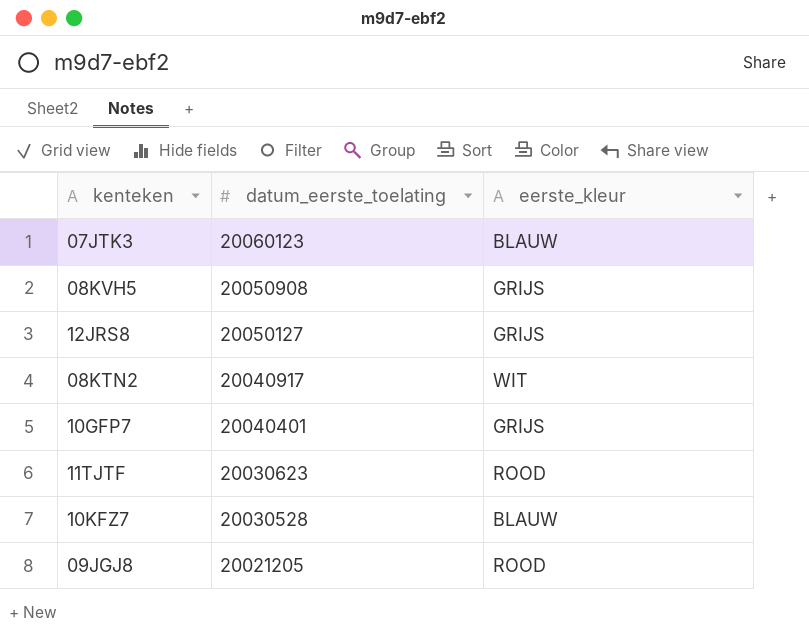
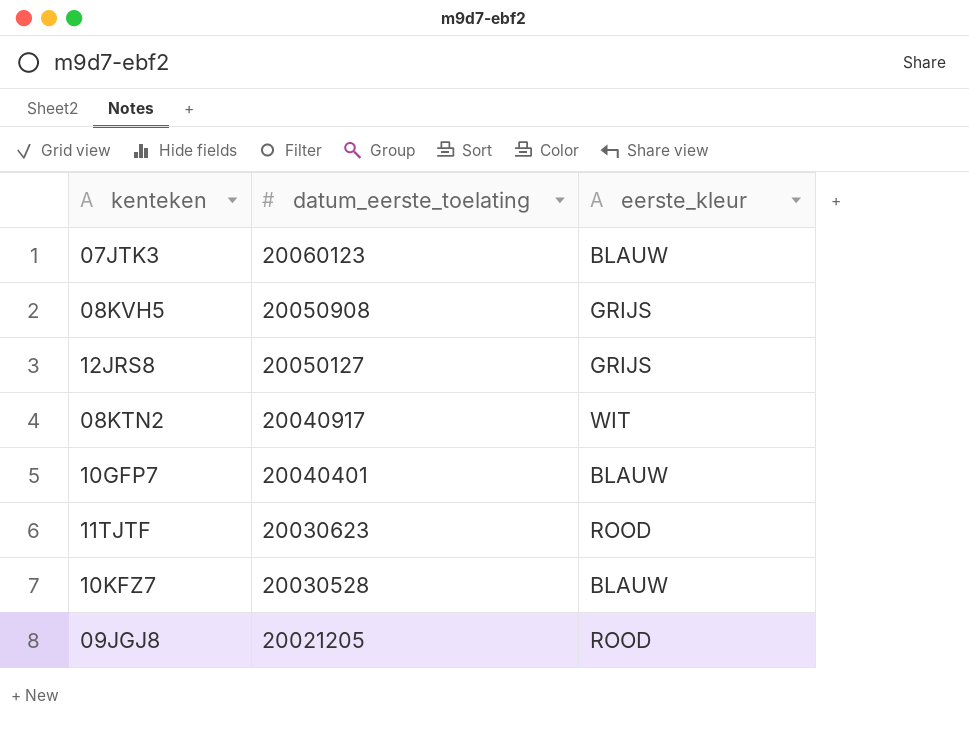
10GFP7 | eerste_kleur: GRIJS -> BLAUW

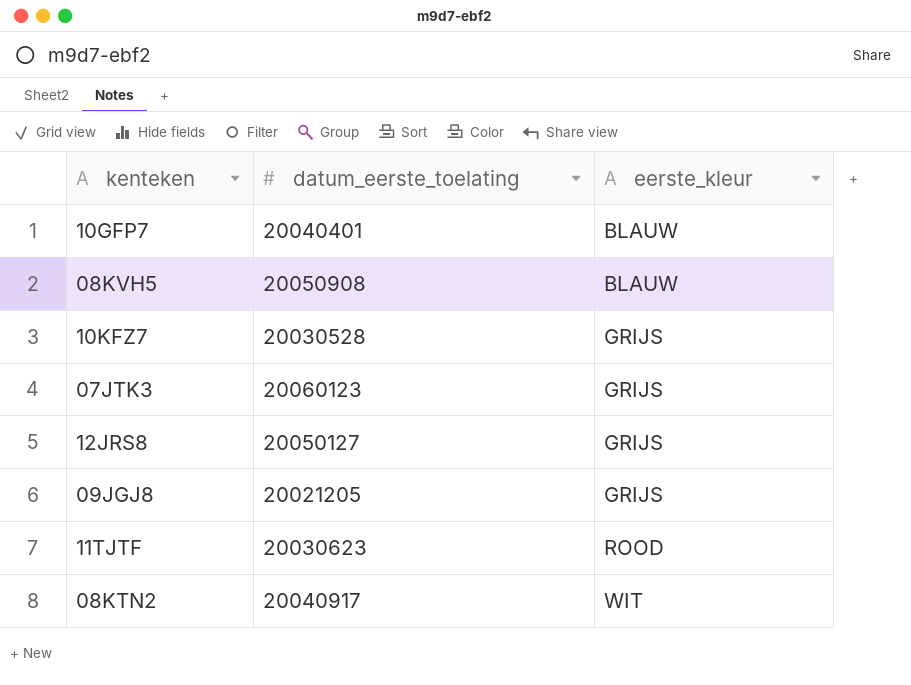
row order: datum_eerste_toelating descending -> eerste_kleur ascending
08KVH5 | eerste_kleur: GRIJS -> BLAUW
10KFZ7 | eerste_kleur: BLAUW -> GRIJS
07JTK3 | eerste_kleur: BLAUW -> GRIJS
09JGJ8 | eerste_kleur: ROOD -> GRIJS

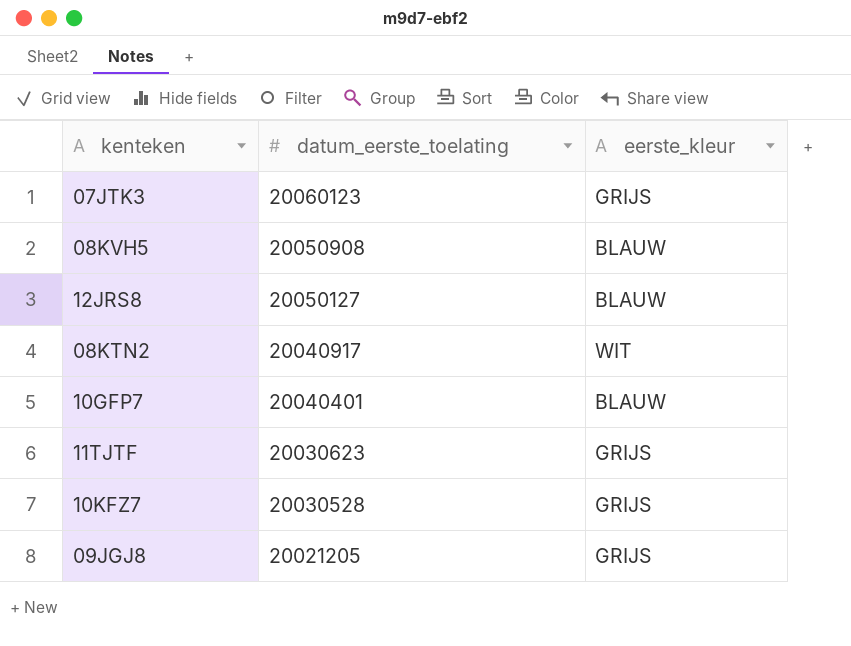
row order: eerste_kleur ascending -> datum_eerste_toelating descending
12JRS8 | eerste_kleur: GRIJS -> BLAUW
11TJTF | eerste_kleur: ROOD -> GRIJS

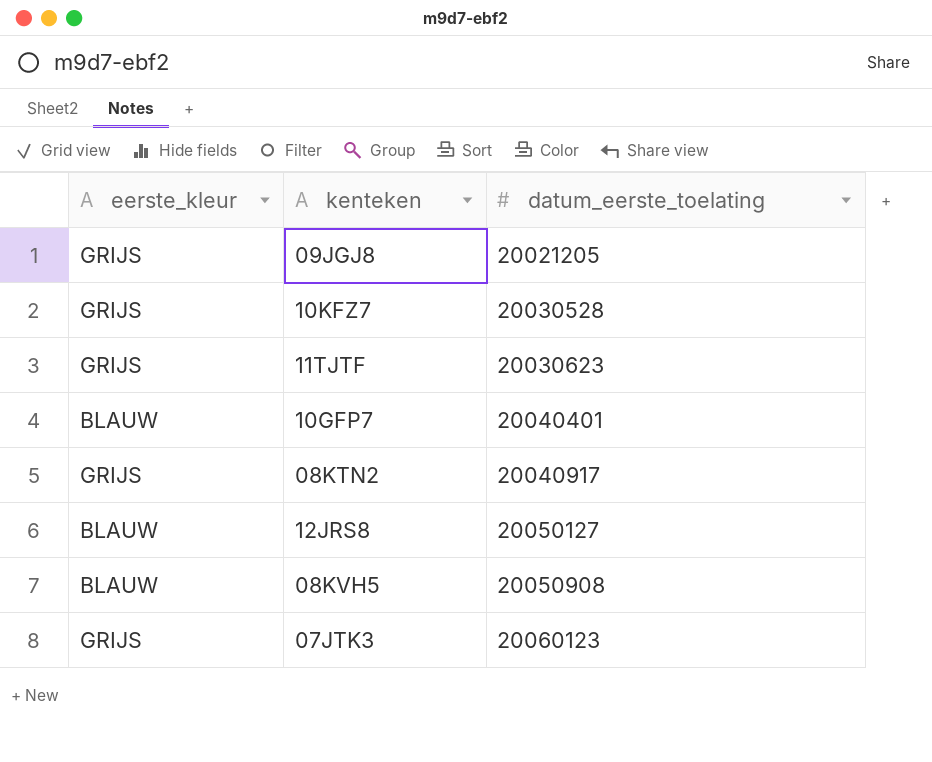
row order: datum_eerste_toelating descending -> datum_eerste_toelating ascending
column eerste_kleur | position: 3 -> 1
08KTN2 | eerste_kleur: WIT -> GRIJS

